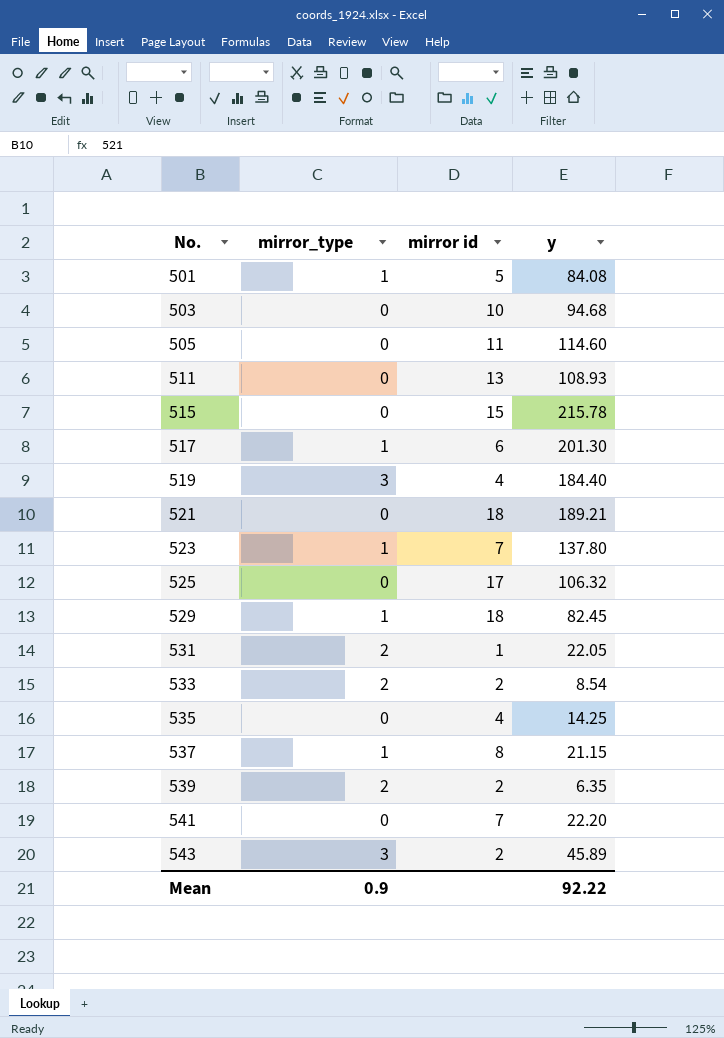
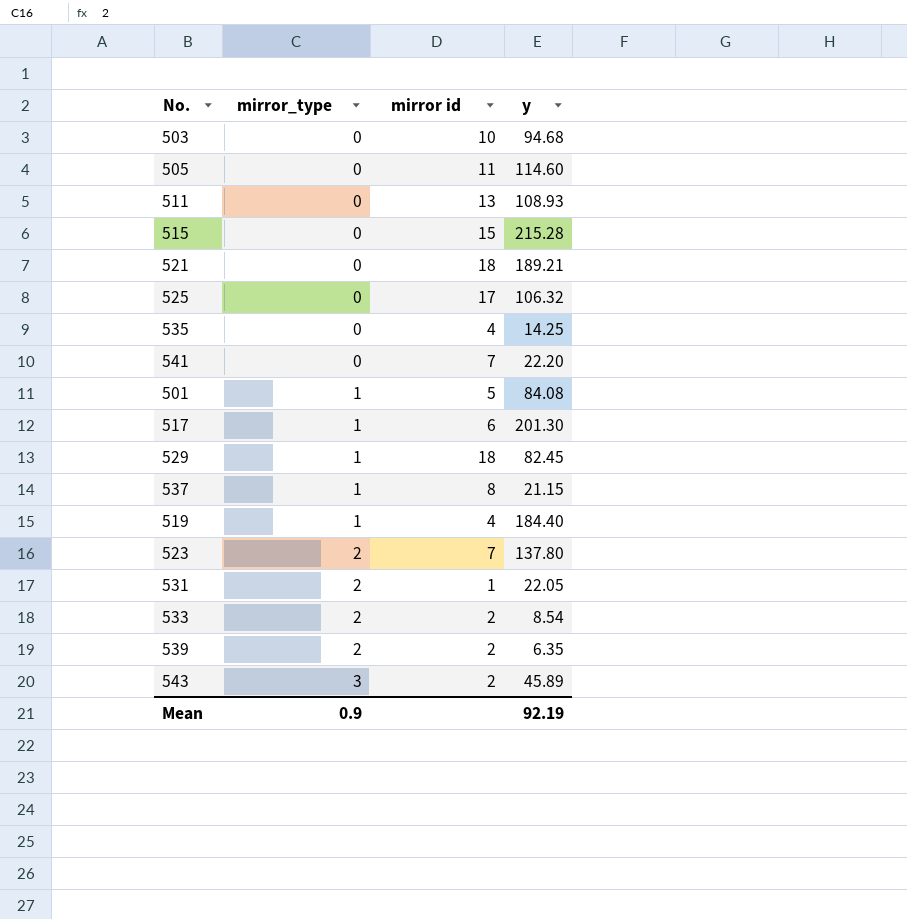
row order: No. ascending -> mirror_type ascending
515 | y: 215.78 -> 215.28
519 | mirror_type: 3 -> 1
523 | mirror_type: 1 -> 2
Mean | y: 92.22 -> 92.19

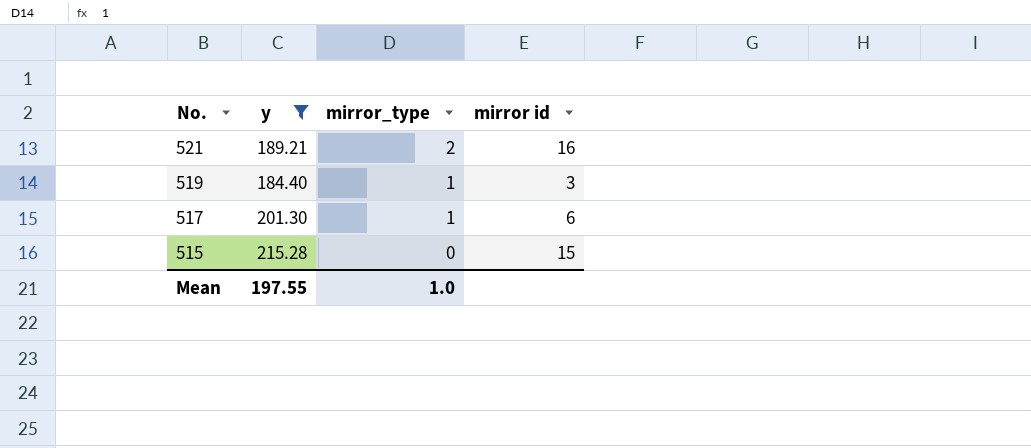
filter: none -> y >= 184.40
row order: mirror_type ascending -> No. descending
column y | position: 4 -> 2
521 | mirror_type: 0 -> 2
521 | mirror id: 18 -> 16
519 | mirror id: 4 -> 3
Mean | y: 92.19 -> 197.55
Mean | mirror_type: 0.9 -> 1.0

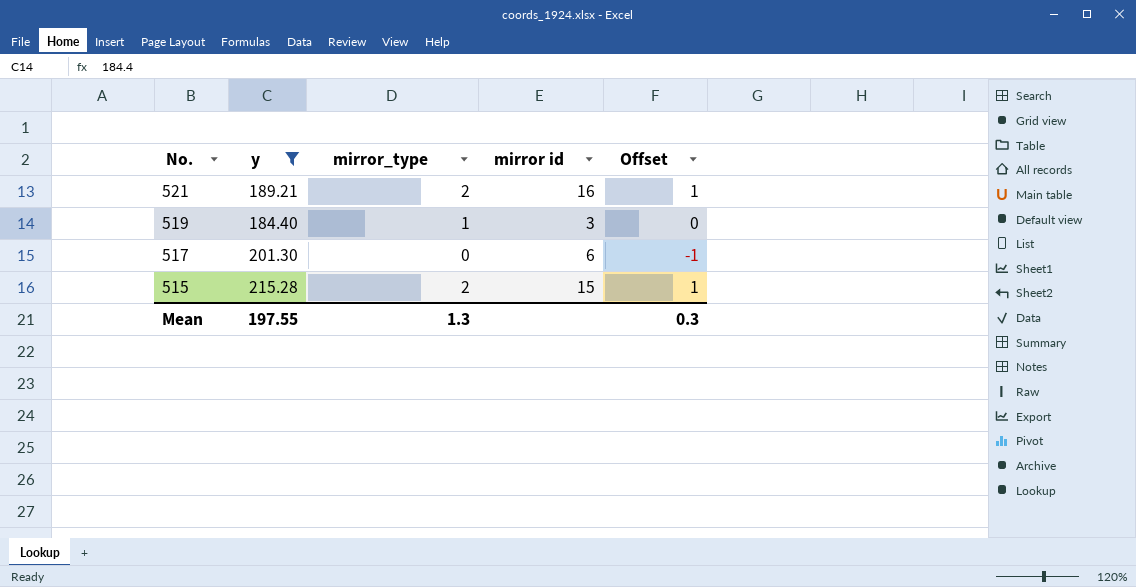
column Offset | formula: none -> [mirror_type] - 1
517 | mirror_type: 1 -> 0
515 | mirror_type: 0 -> 2
Mean | mirror_type: 1.0 -> 1.3

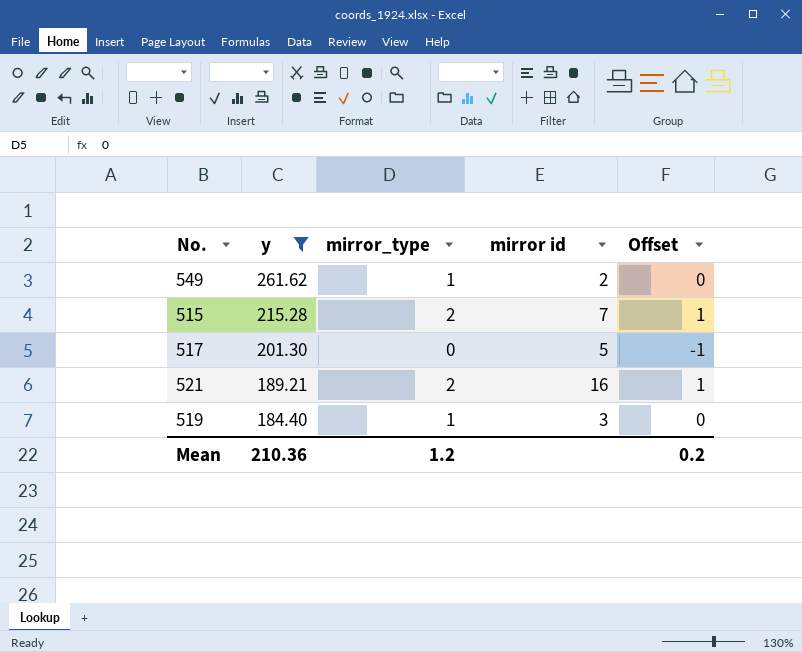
row order: No. descending -> y descending
row 549: none -> 261.62 | 1 | 2 | 0
515 | mirror id: 15 -> 7
517 | mirror id: 6 -> 5
Mean | y: 197.55 -> 210.36
Mean | mirror_type: 1.3 -> 1.2
Mean | Offset: 0.3 -> 0.2

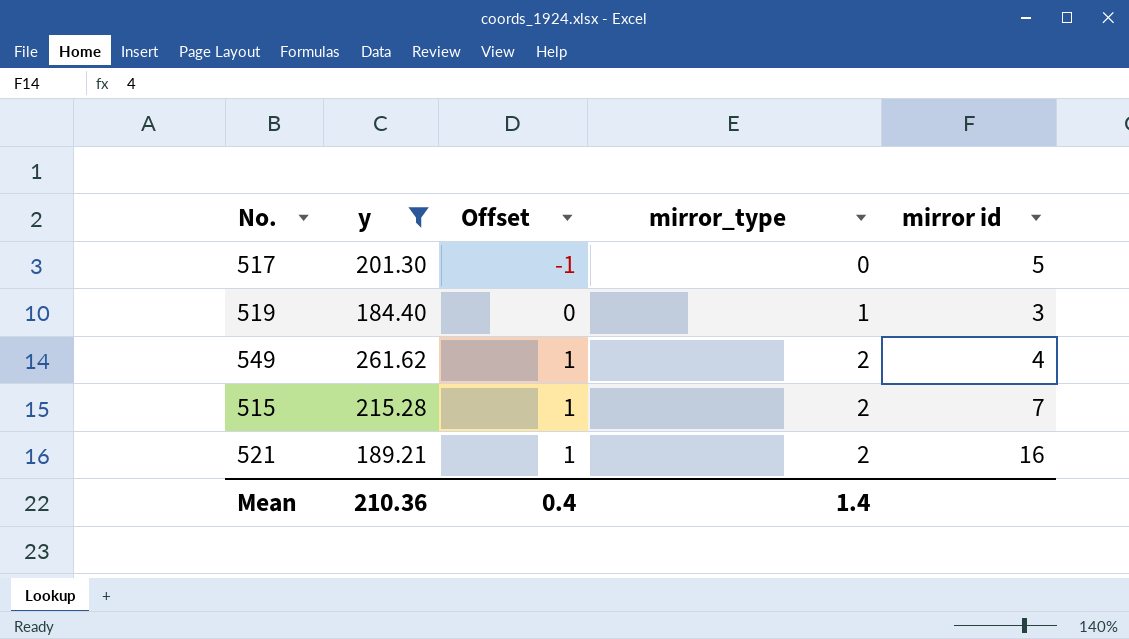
row order: y descending -> Offset ascending
column Offset | position: 5 -> 3
549 | Offset: 0 -> 1
549 | mirror_type: 1 -> 2
549 | mirror id: 2 -> 4
Mean | Offset: 0.2 -> 0.4
Mean | mirror_type: 1.2 -> 1.4

